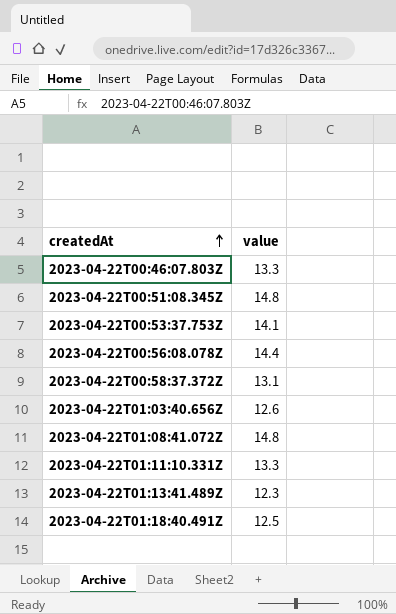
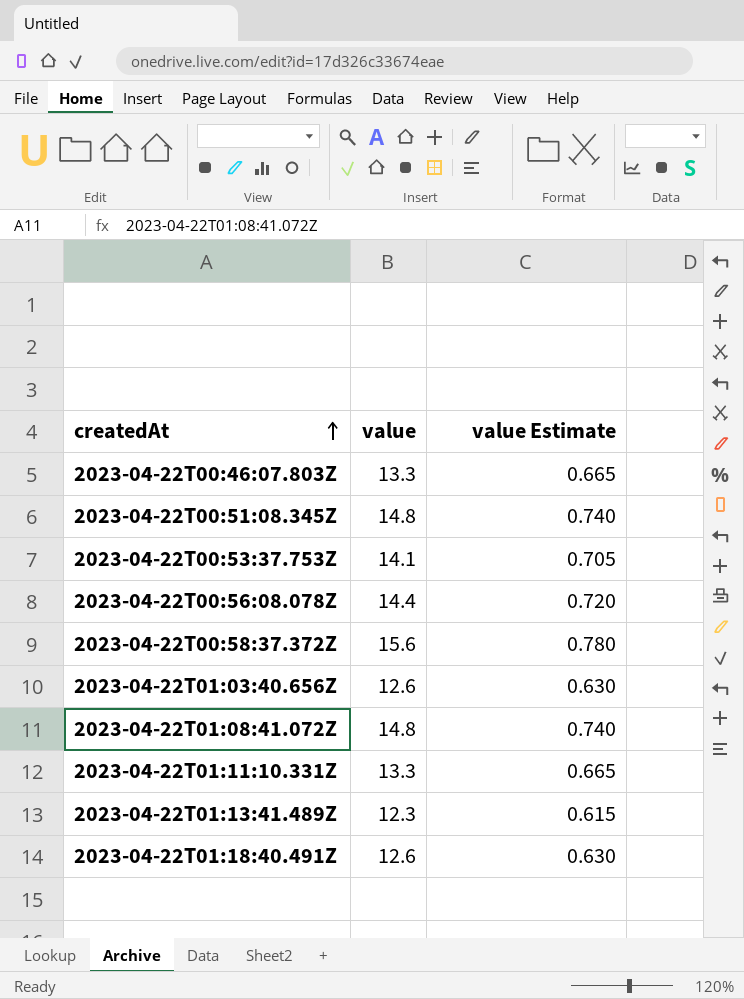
column value Estimate | formula: none -> [value] * 0.05
2023-04-22T00:58:37.372Z | value: 13.1 -> 15.6
2023-04-22T01:18:40.491Z | value: 12.5 -> 12.6

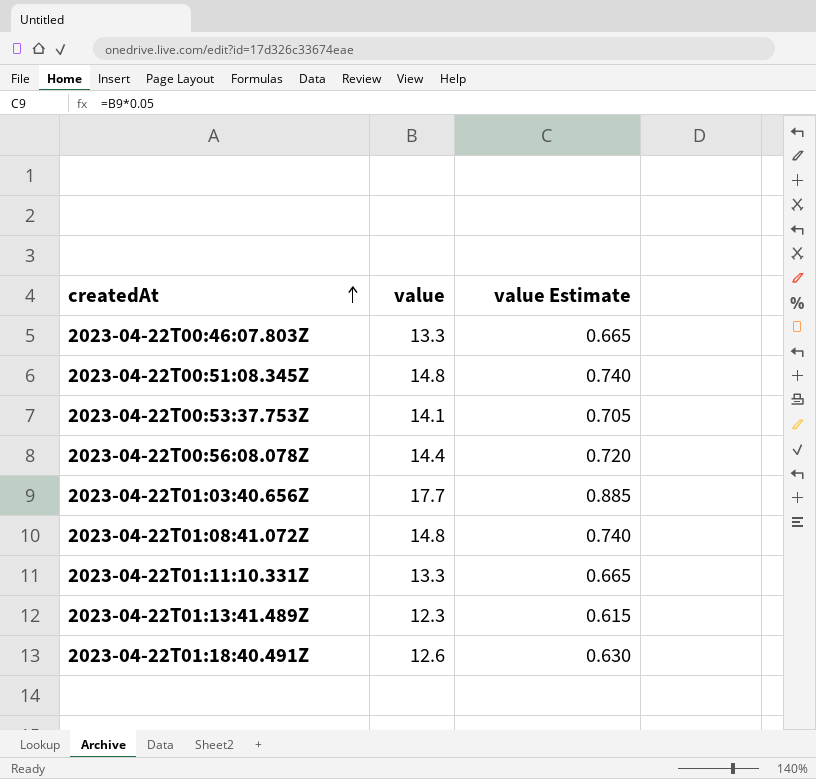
row 2023-04-22T00:58:37.372Z: 15.6 | 0.780 -> none
2023-04-22T01:03:40.656Z | value: 12.6 -> 17.7
2023-04-22T01:03:40.656Z | value Estimate: 0.630 -> 0.885

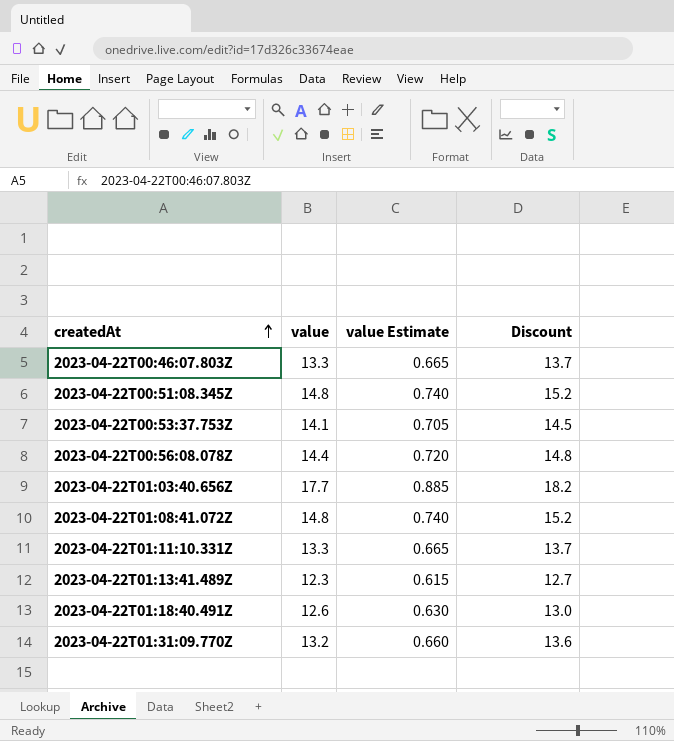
column Discount | formula: none -> [value] * 1.03
row 2023-04-22T01:31:09.770Z: none -> 13.2 | 0.660 | 13.6

